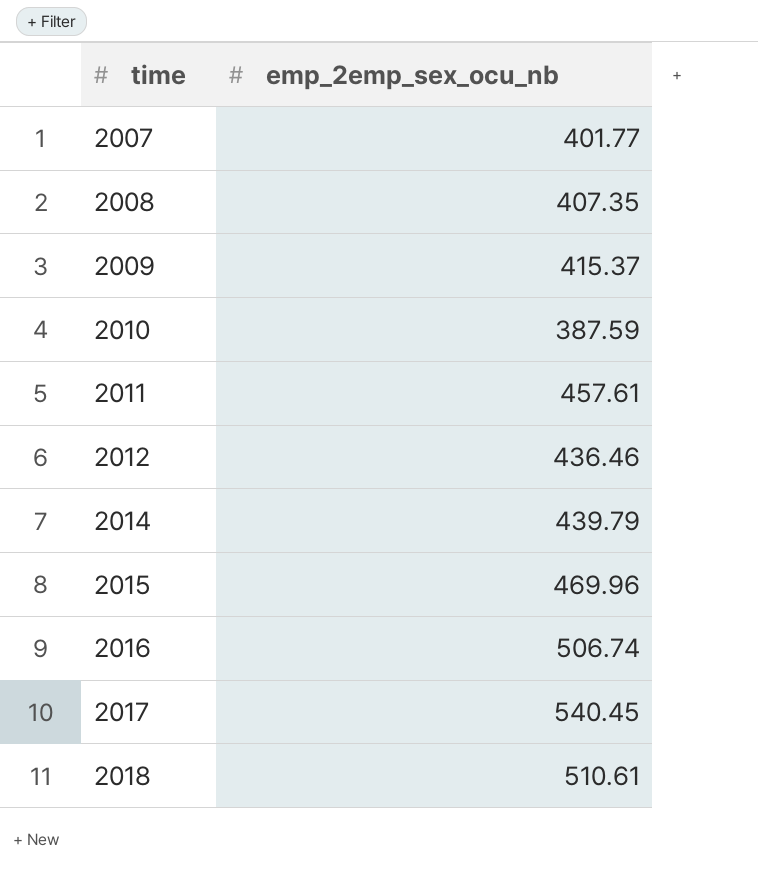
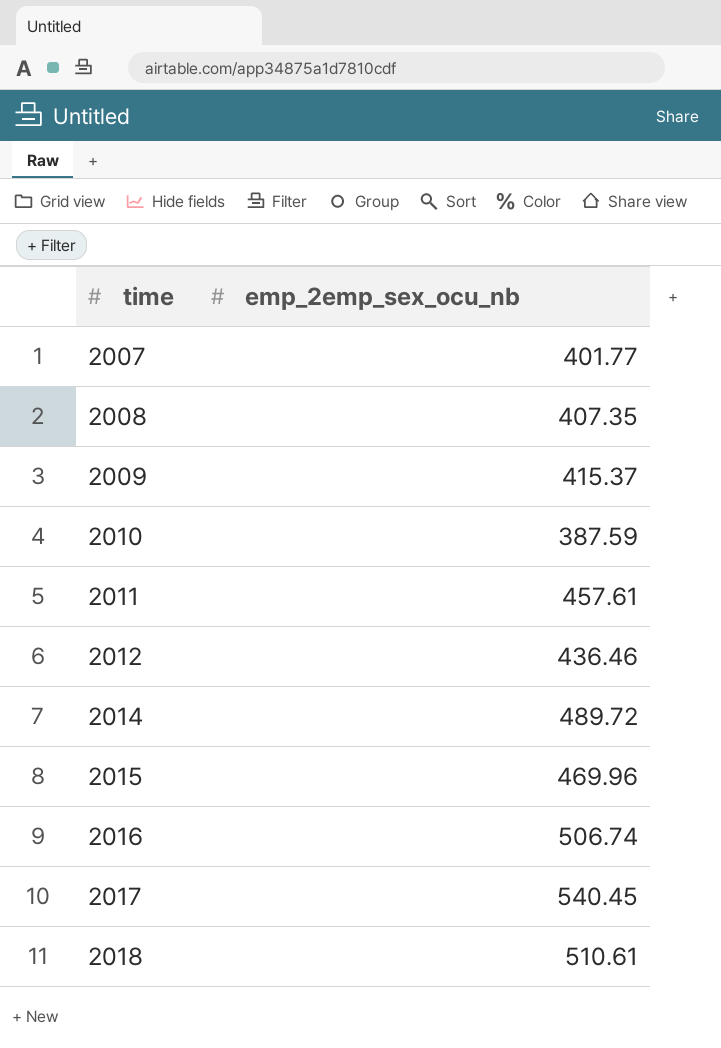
2014 | emp_2emp_sex_ocu_nb: 439.79 -> 489.72

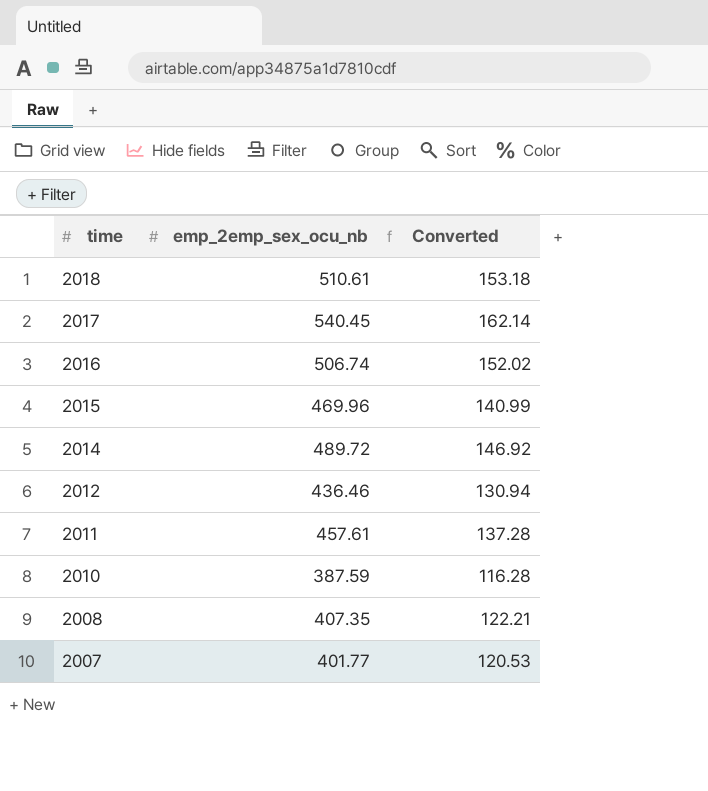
row order: time ascending -> time descending
column Converted | formula: none -> [emp_2emp_sex_ocu_nb] * 0.3
row 2009: 415.37 -> none

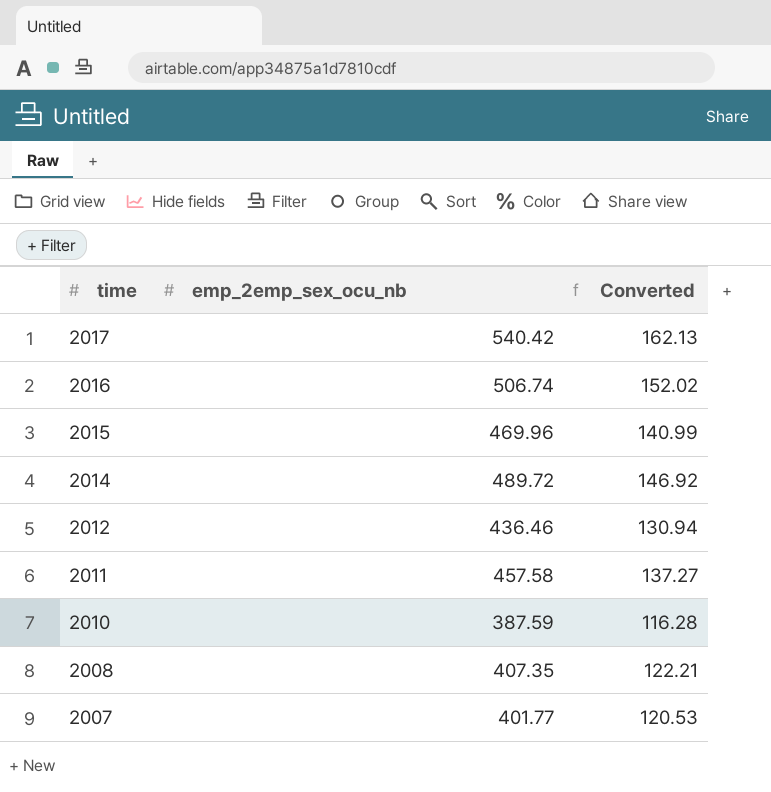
row 2018: 510.61 | 153.18 -> none
2017 | emp_2emp_sex_ocu_nb: 540.45 -> 540.42
2017 | Converted: 162.14 -> 162.13
2011 | emp_2emp_sex_ocu_nb: 457.61 -> 457.58
2011 | Converted: 137.28 -> 137.27

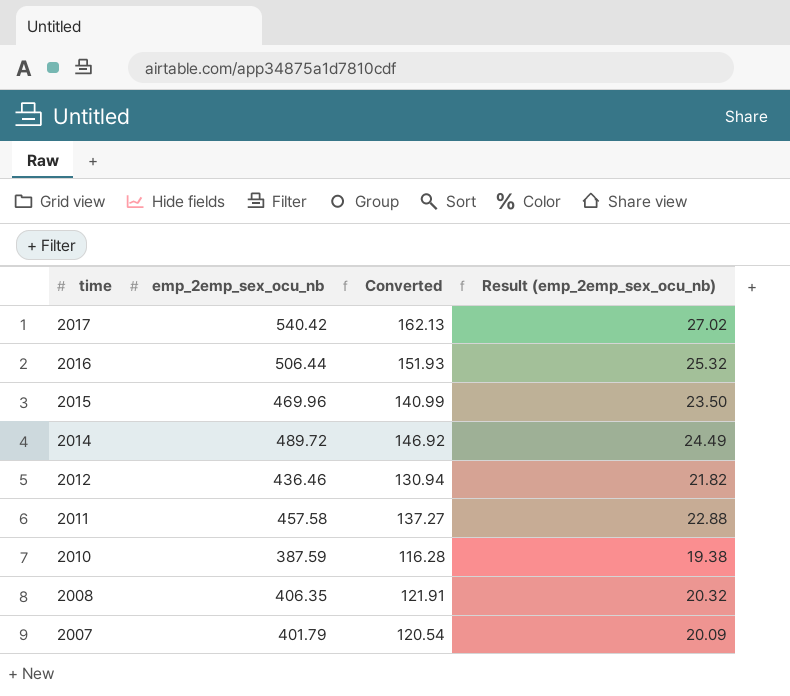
column Result (emp_2emp_sex_ocu_nb) | formula: none -> [emp_2emp_sex_ocu_nb] * 0.05
2016 | emp_2emp_sex_ocu_nb: 506.74 -> 506.44
2016 | Converted: 152.02 -> 151.93
2008 | emp_2emp_sex_ocu_nb: 407.35 -> 406.35
2008 | Converted: 122.21 -> 121.91
2007 | emp_2emp_sex_ocu_nb: 401.77 -> 401.79
2007 | Converted: 120.53 -> 120.54

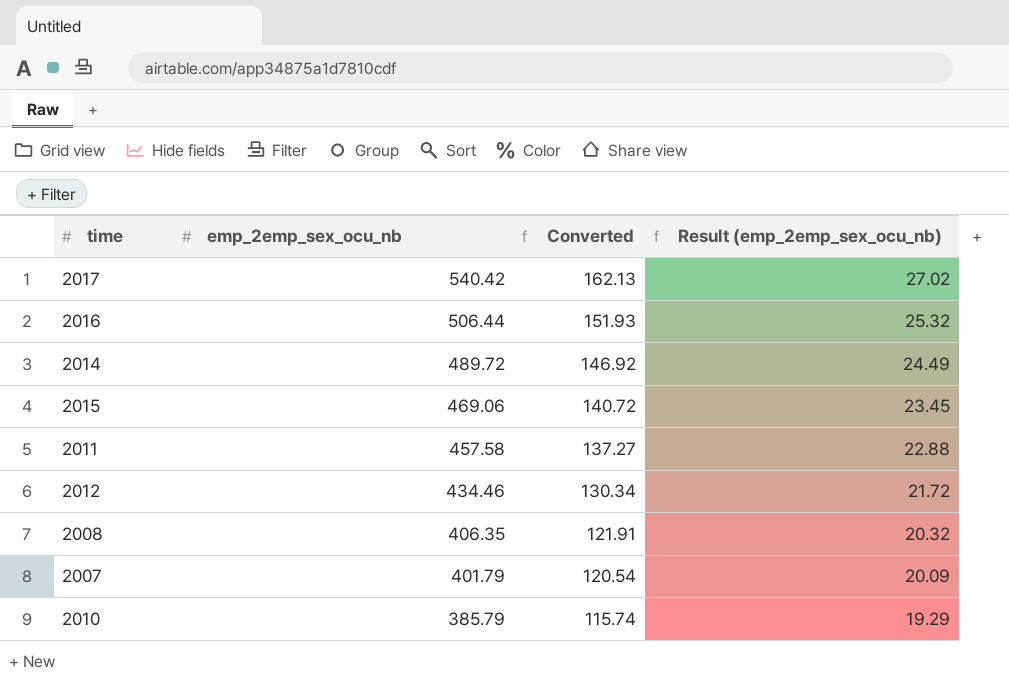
row order: time descending -> emp_2emp_sex_ocu_nb descending
2015 | emp_2emp_sex_ocu_nb: 469.96 -> 469.06
2015 | Converted: 140.99 -> 140.72
2015 | Result (emp_2emp_sex_ocu_nb): 23.50 -> 23.45
2012 | emp_2emp_sex_ocu_nb: 436.46 -> 434.46
2012 | Converted: 130.94 -> 130.34
2012 | Result (emp_2emp_sex_ocu_nb): 21.82 -> 21.72
2010 | emp_2emp_sex_ocu_nb: 387.59 -> 385.79
2010 | Converted: 116.28 -> 115.74
2010 | Result (emp_2emp_sex_ocu_nb): 19.38 -> 19.29

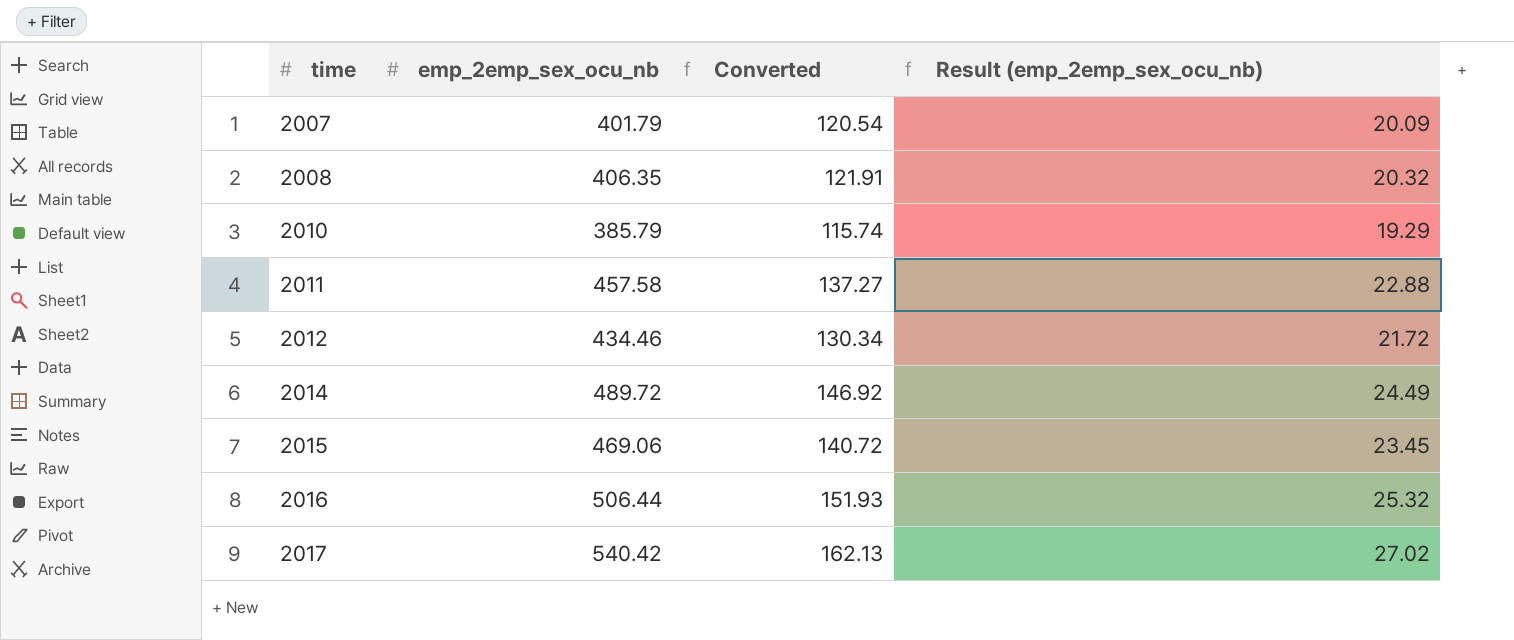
row order: emp_2emp_sex_ocu_nb descending -> time ascending

